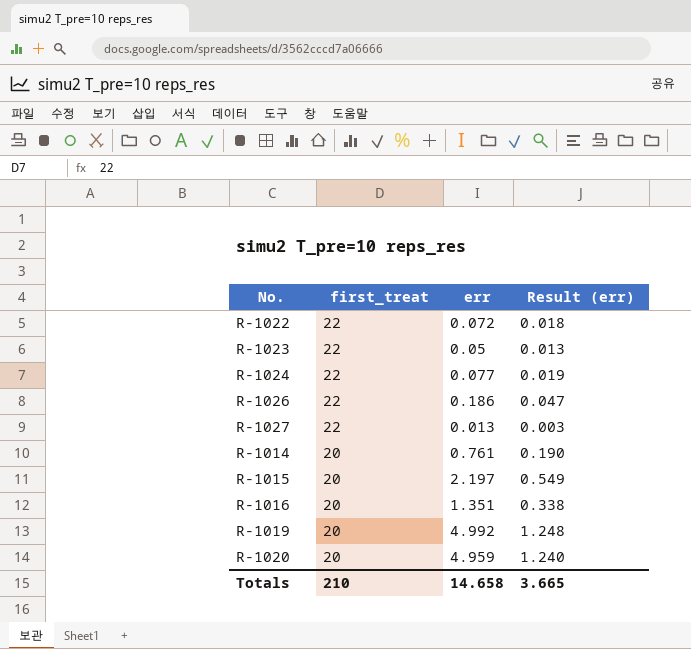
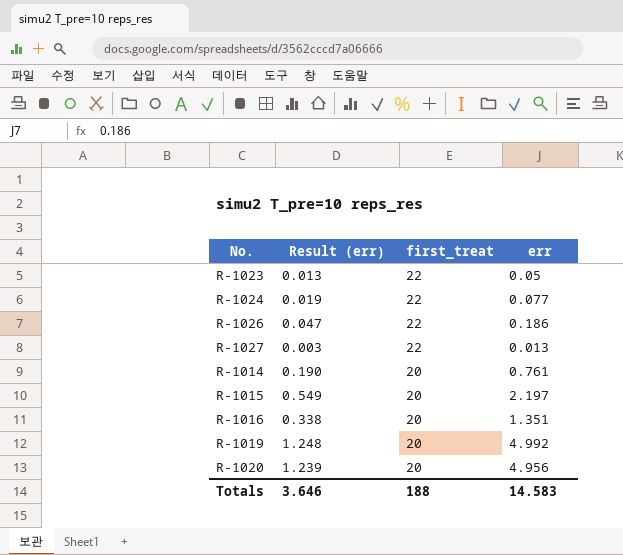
column Result (err) | position: 4 -> 2
row R-1022: 22 | 0.072 | 0.018 -> none
R-1020 | Result (err): 1.240 -> 1.239
R-1020 | err: 4.959 -> 4.956
Totals | Result (err): 3.665 -> 3.646
Totals | first_treat: 210 -> 188
Totals | err: 14.658 -> 14.583

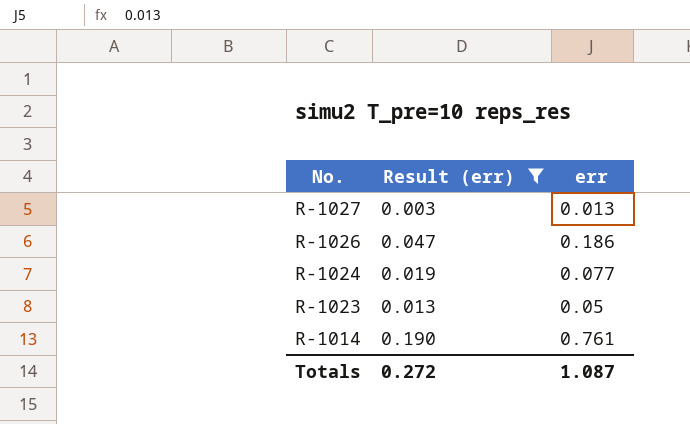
filter: none -> Result (err) <= 0.190
row order: first_treat descending -> No. descending
column first_treat | position: 3 -> none
Totals | Result (err): 3.646 -> 0.272
Totals | err: 14.583 -> 1.087

